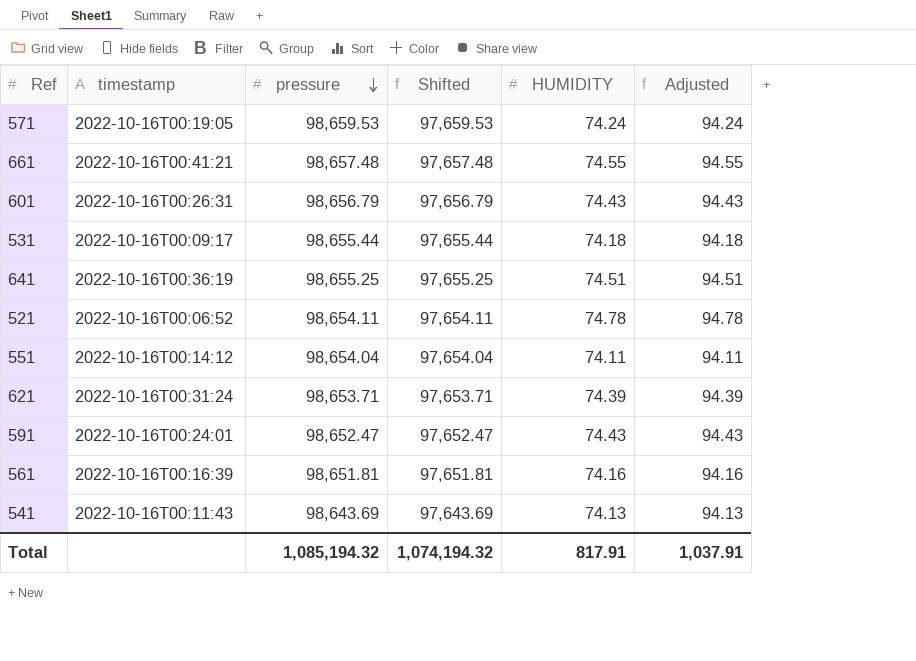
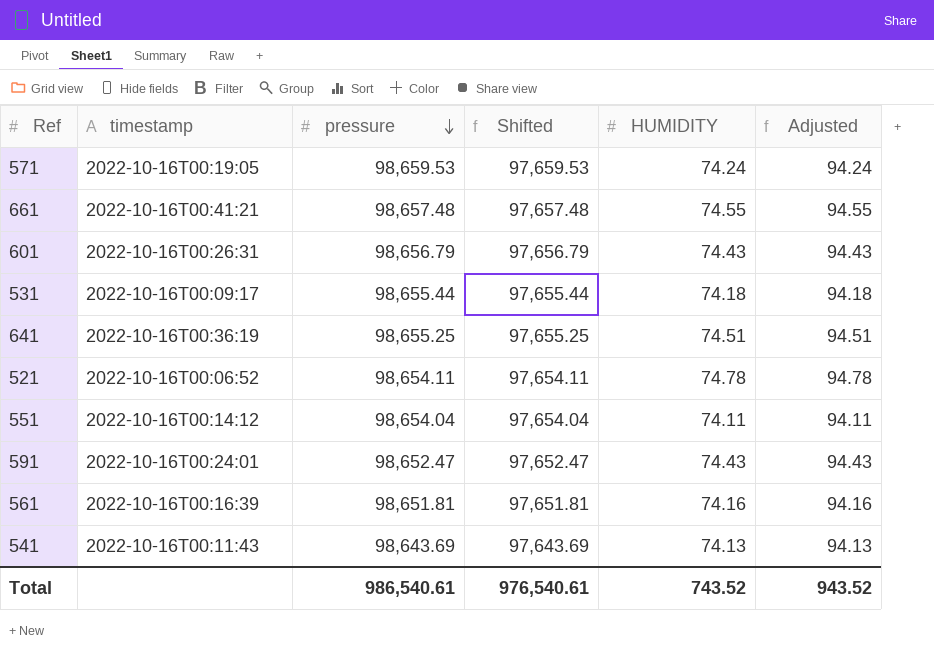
row 621: 2022-10-16T00:31:24 | 98,653.71 | 97,653.71 | 74.39 | 94.39 -> none
Total | pressure: 1,085,194.32 -> 986,540.61
Total | Shifted: 1,074,194.32 -> 976,540.61
Total | HUMIDITY: 817.91 -> 743.52
Total | Adjusted: 1,037.91 -> 943.52

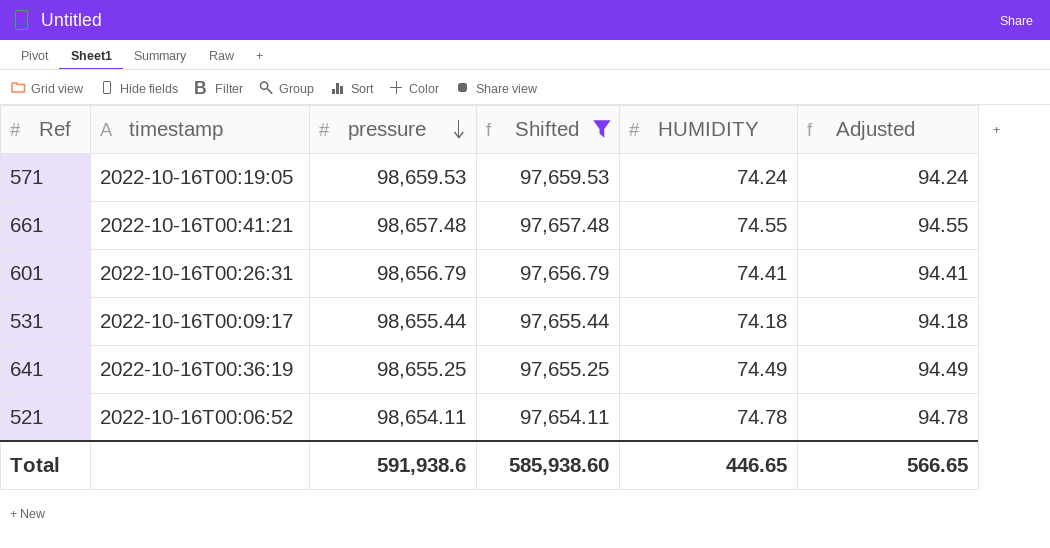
filter: none -> Shifted >= 97,654.11
601 | HUMIDITY: 74.43 -> 74.41
601 | Adjusted: 94.43 -> 94.41
641 | HUMIDITY: 74.51 -> 74.49
641 | Adjusted: 94.51 -> 94.49
Total | pressure: 986,540.61 -> 591,938.6
Total | Shifted: 976,540.61 -> 585,938.60
Total | HUMIDITY: 743.52 -> 446.65
Total | Adjusted: 943.52 -> 566.65

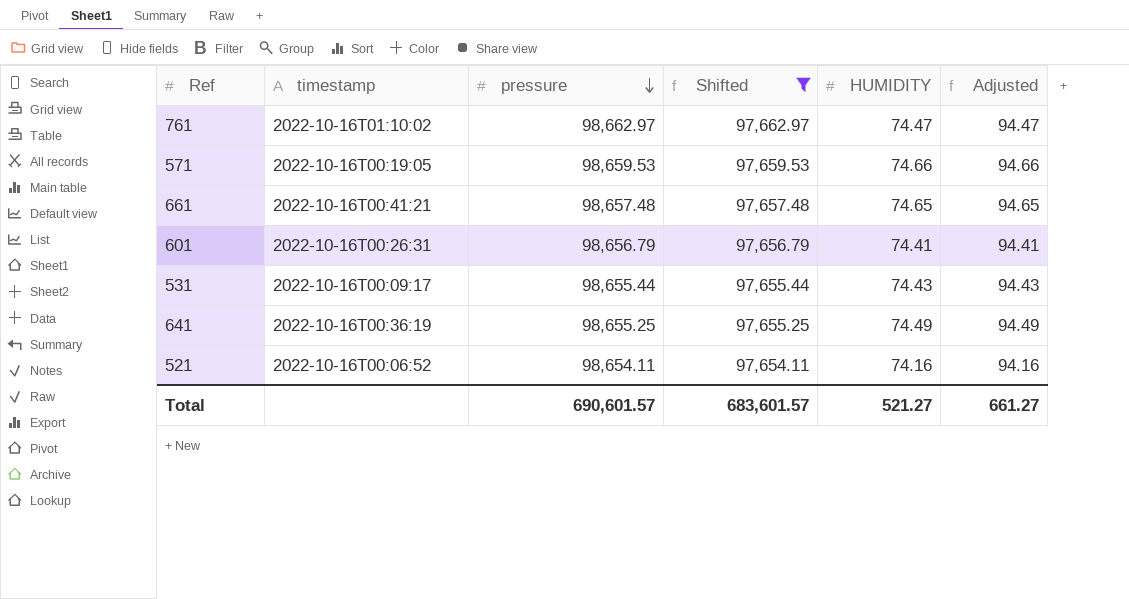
row 761: none -> 2022-10-16T01:10:02 | 98,662.97 | 97,662.97 | 74.47 | 94.47
571 | HUMIDITY: 74.24 -> 74.66
571 | Adjusted: 94.24 -> 94.66
661 | HUMIDITY: 74.55 -> 74.65
661 | Adjusted: 94.55 -> 94.65
531 | HUMIDITY: 74.18 -> 74.43
531 | Adjusted: 94.18 -> 94.43
521 | HUMIDITY: 74.78 -> 74.16
521 | Adjusted: 94.78 -> 94.16
Total | pressure: 591,938.6 -> 690,601.57
Total | Shifted: 585,938.60 -> 683,601.57
Total | HUMIDITY: 446.65 -> 521.27
Total | Adjusted: 566.65 -> 661.27

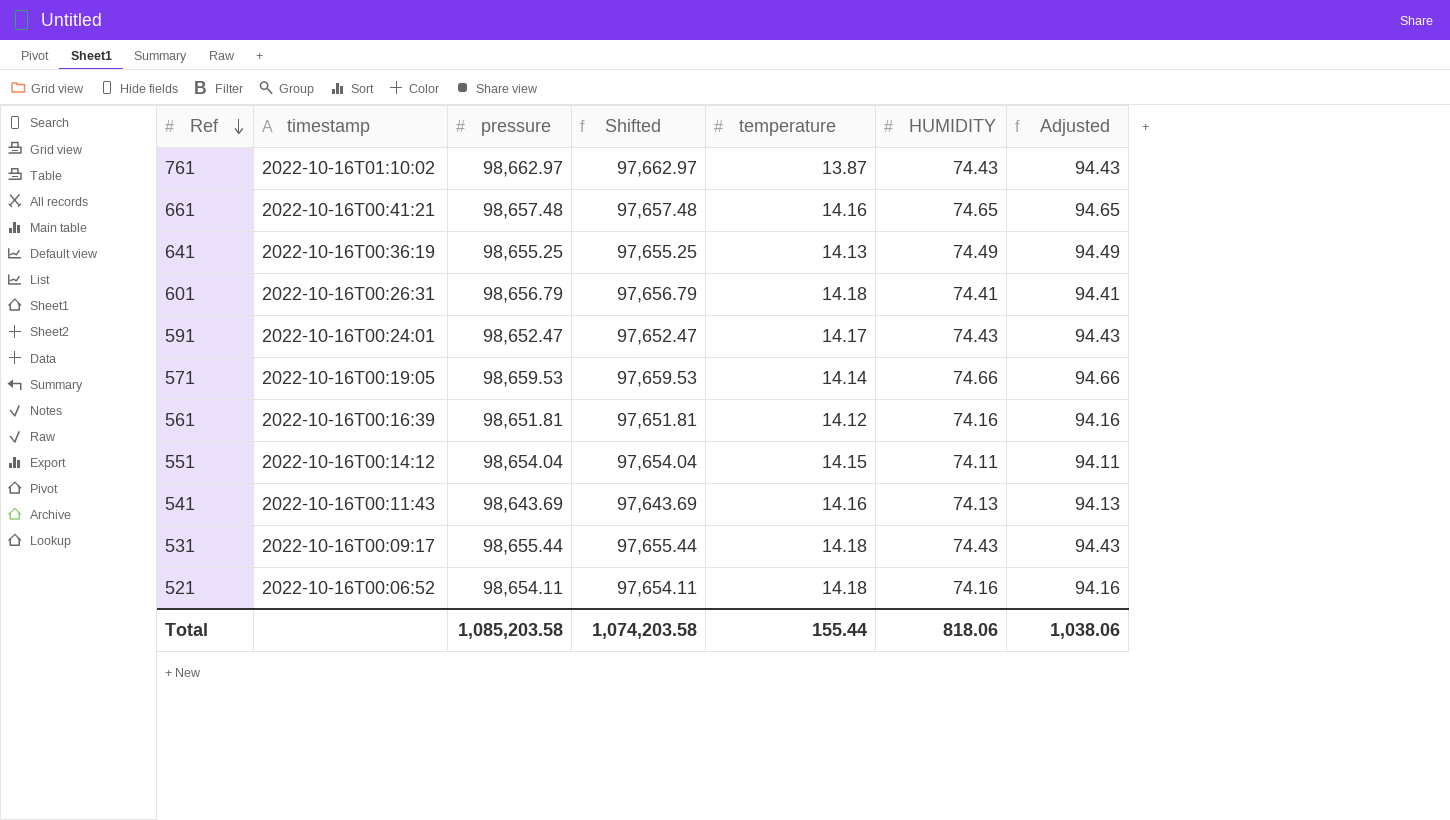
filter: Shifted >= 97,654.11 -> none
row order: pressure descending -> Ref descending
column temperature | position: none -> 5
761 | HUMIDITY: 74.47 -> 74.43
761 | Adjusted: 94.47 -> 94.43
Total | pressure: 690,601.57 -> 1,085,203.58
Total | Shifted: 683,601.57 -> 1,074,203.58
Total | HUMIDITY: 521.27 -> 818.06
Total | Adjusted: 661.27 -> 1,038.06

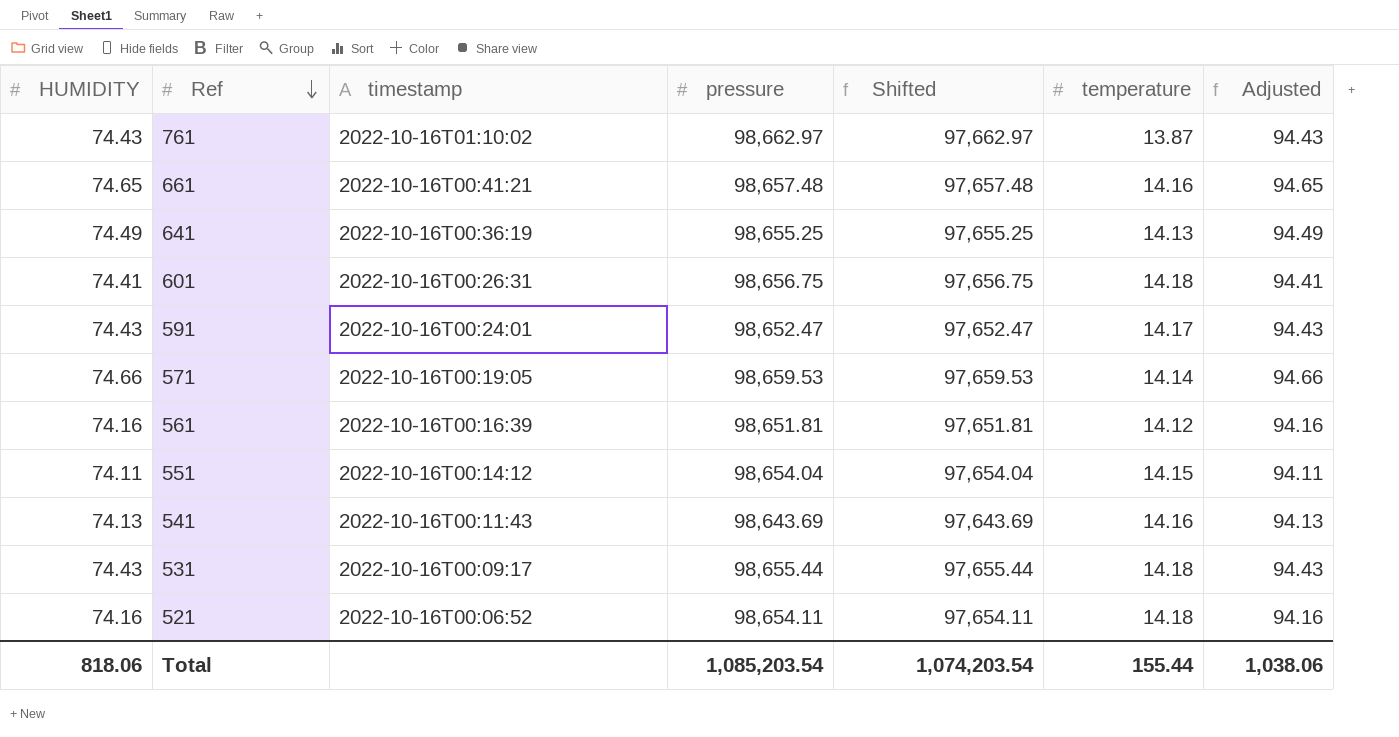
column HUMIDITY | position: 6 -> 1
601 | pressure: 98,656.79 -> 98,656.75
601 | Shifted: 97,656.79 -> 97,656.75
Total | pressure: 1,085,203.58 -> 1,085,203.54
Total | Shifted: 1,074,203.58 -> 1,074,203.54

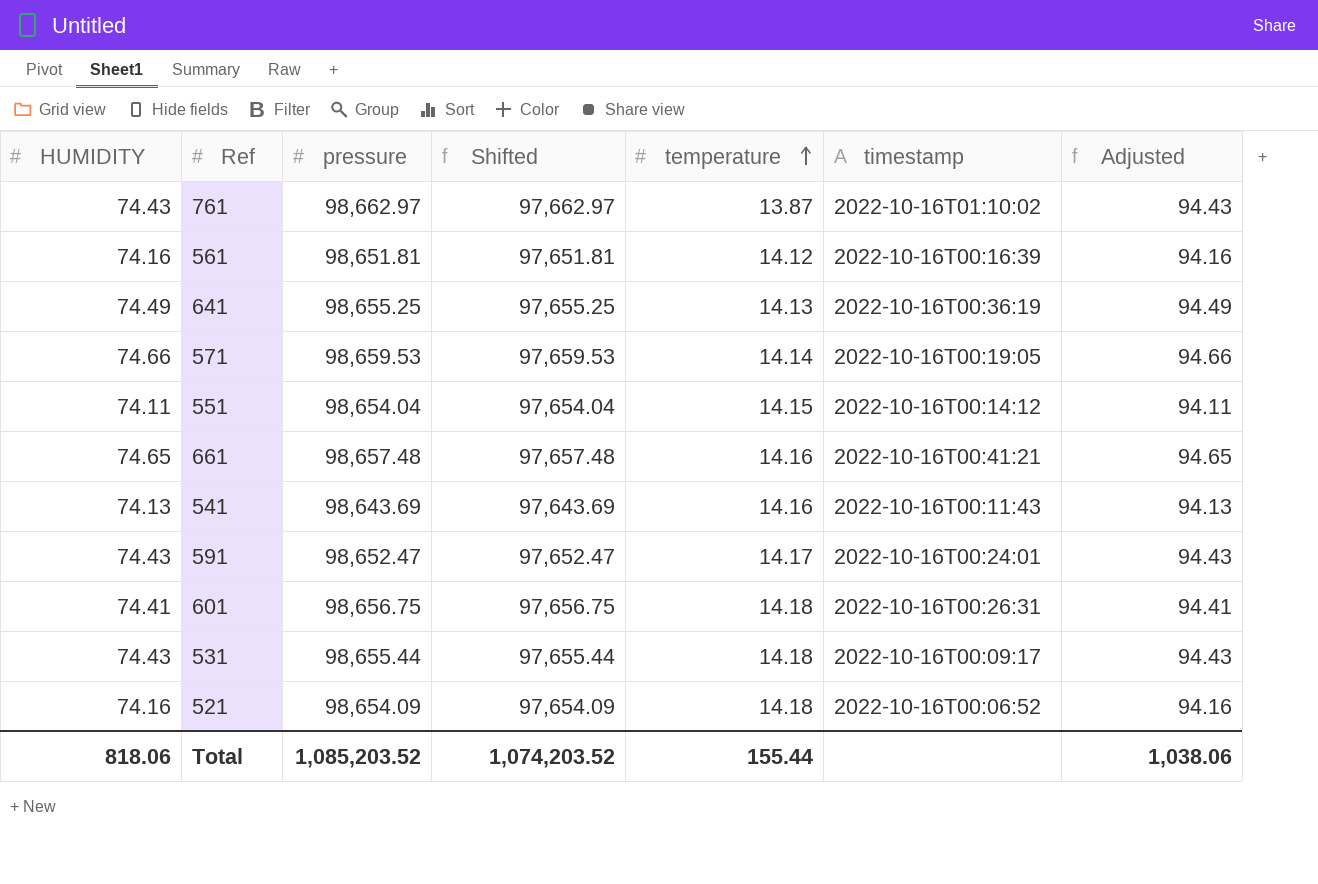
row order: Ref descending -> temperature ascending
column timestamp | position: 3 -> 6
521 | pressure: 98,654.11 -> 98,654.09
521 | Shifted: 97,654.11 -> 97,654.09
Total | pressure: 1,085,203.54 -> 1,085,203.52
Total | Shifted: 1,074,203.54 -> 1,074,203.52

